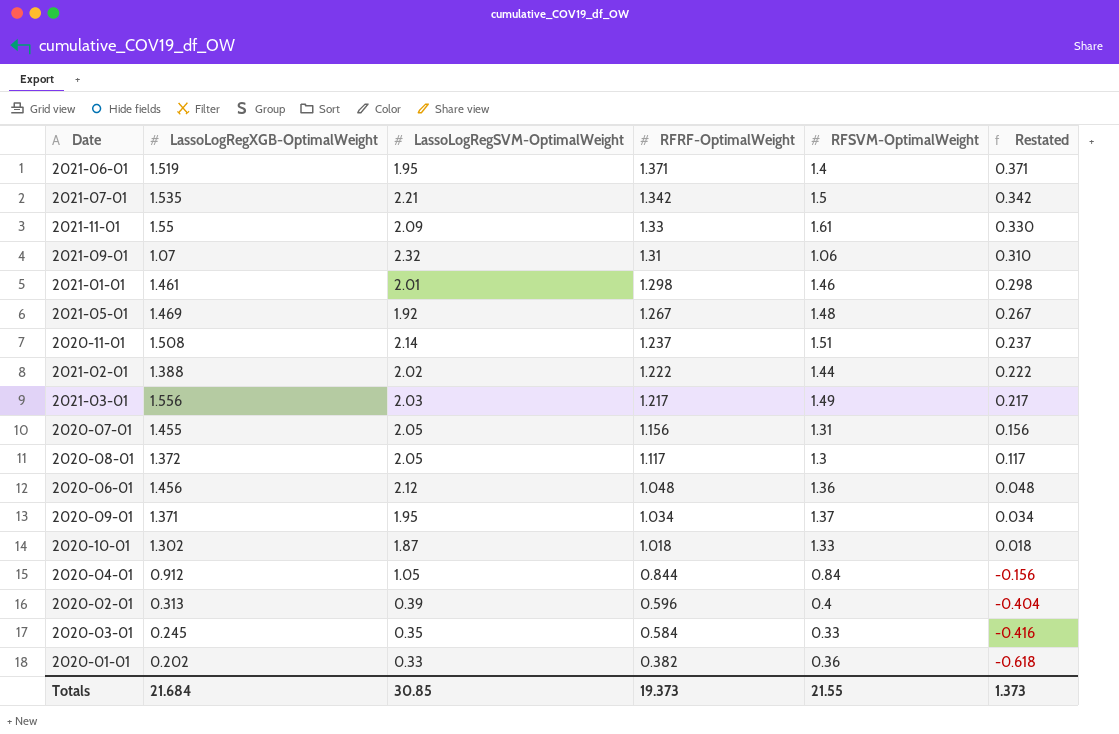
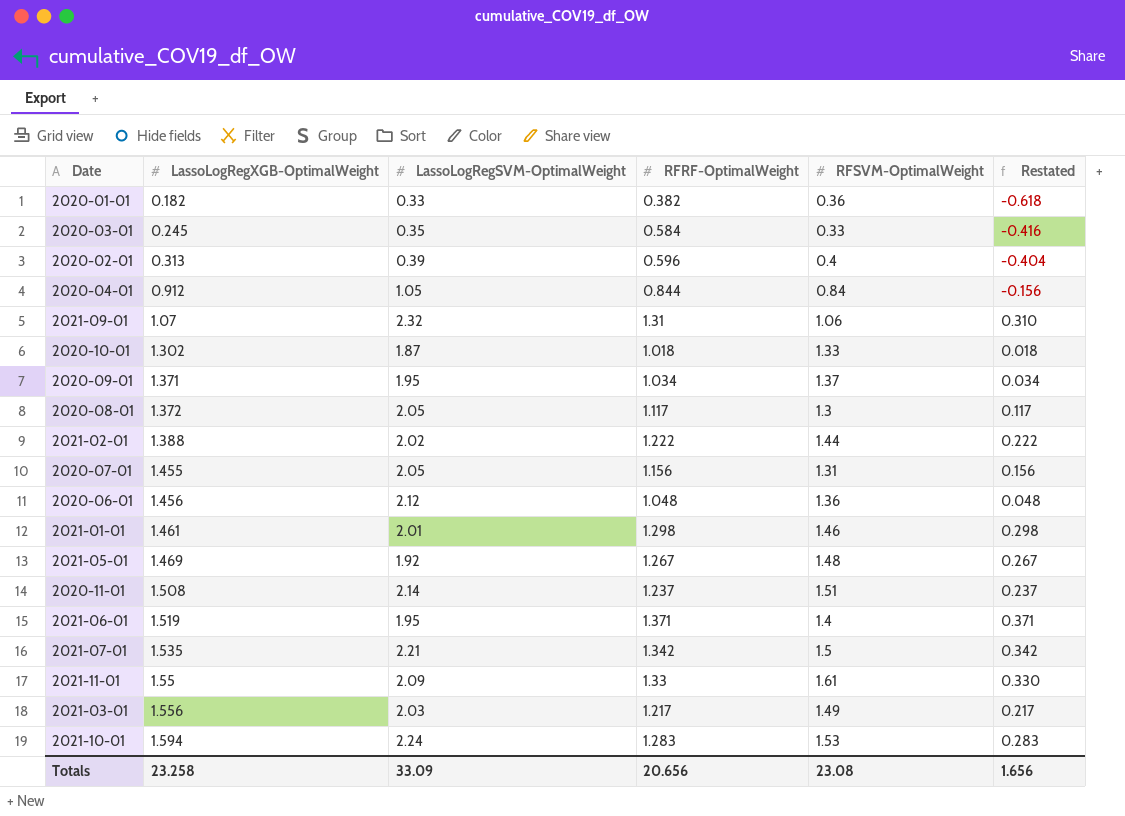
row order: RFRF-OptimalWeight descending -> LassoLogRegXGB-OptimalWeight ascending
2020-01-01 | LassoLogRegXGB-OptimalWeight: 0.202 -> 0.182
row 2021-10-01: none -> 1.594 | 2.24 | 1.283 | 1.53 | 0.283
Totals | LassoLogRegXGB-OptimalWeight: 21.684 -> 23.258
Totals | LassoLogRegSVM-OptimalWeight: 30.85 -> 33.09
Totals | RFRF-OptimalWeight: 19.373 -> 20.656
Totals | RFSVM-OptimalWeight: 21.55 -> 23.08
Totals | Restated: 1.373 -> 1.656

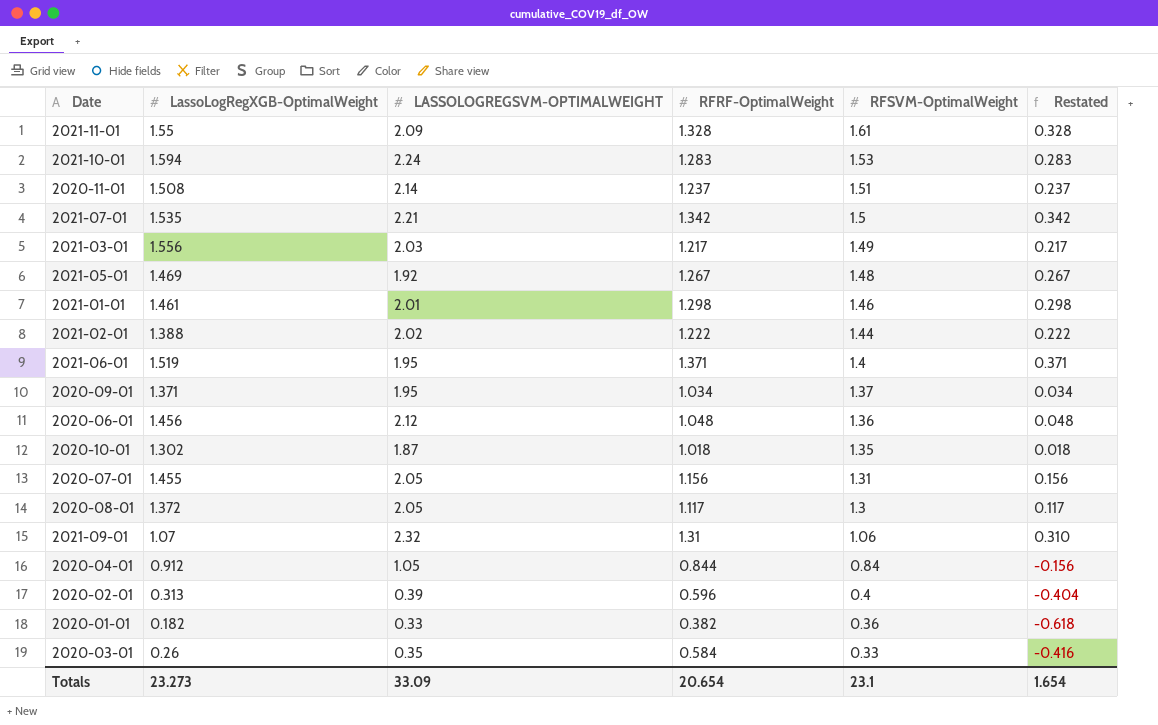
row order: LassoLogRegXGB-OptimalWeight ascending -> RFSVM-OptimalWeight descending
column name: LassoLogRegSVM-OptimalWeight -> LASSOLOGREGSVM-OPTIMALWEIGHT
2021-11-01 | RFRF-OptimalWeight: 1.33 -> 1.328
2021-11-01 | Restated: 0.330 -> 0.328
2020-10-01 | RFSVM-OptimalWeight: 1.33 -> 1.35
2020-03-01 | LassoLogRegXGB-OptimalWeight: 0.245 -> 0.26
Totals | LassoLogRegXGB-OptimalWeight: 23.258 -> 23.273
Totals | RFRF-OptimalWeight: 20.656 -> 20.654
Totals | RFSVM-OptimalWeight: 23.08 -> 23.1
Totals | Restated: 1.656 -> 1.654

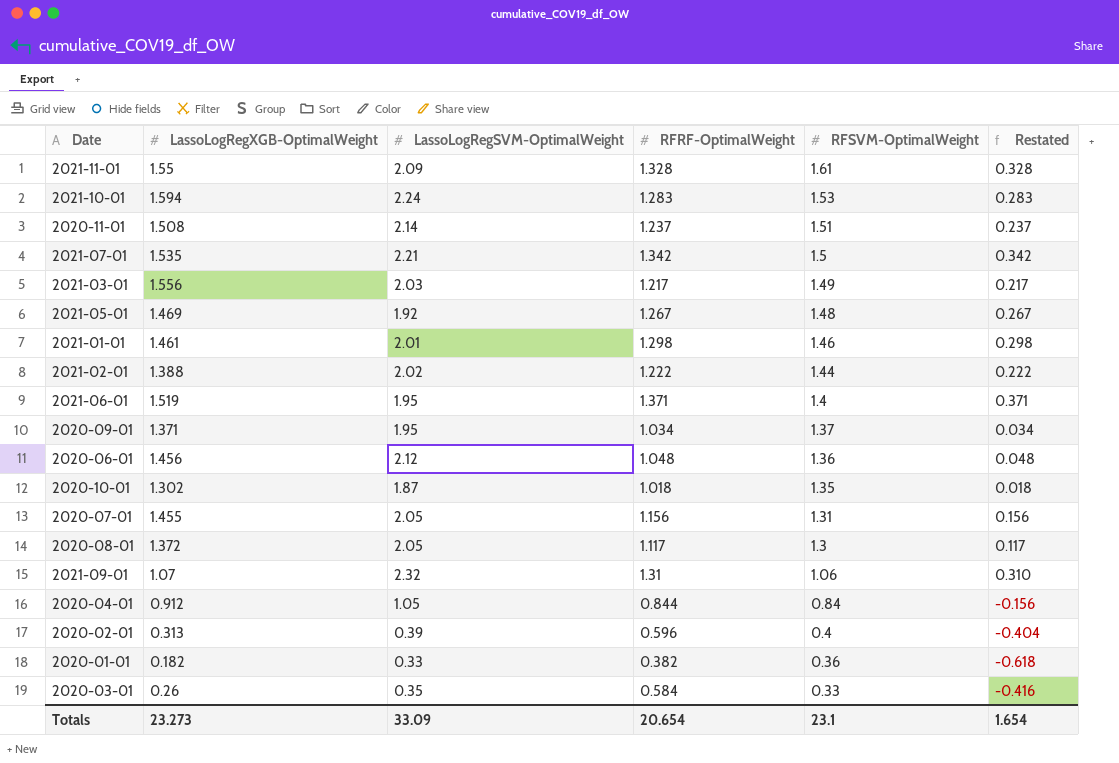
column name: LASSOLOGREGSVM-OPTIMALWEIGHT -> LassoLogRegSVM-OptimalWeight

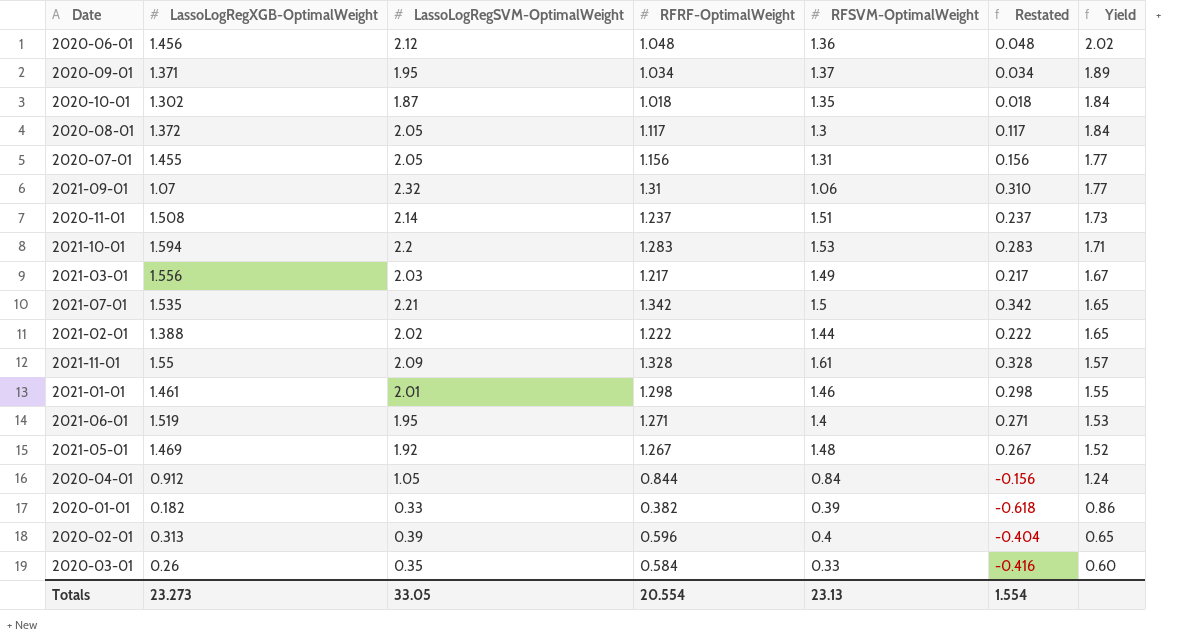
row order: RFSVM-OptimalWeight descending -> Yield descending
column Yield | formula: none -> [LassoLogRegSVM-OptimalWeight] / [RFRF-OptimalWeight]
2021-10-01 | LassoLogRegSVM-OptimalWeight: 2.24 -> 2.2
2021-06-01 | RFRF-OptimalWeight: 1.371 -> 1.271
2021-06-01 | Restated: 0.371 -> 0.271
2020-01-01 | RFSVM-OptimalWeight: 0.36 -> 0.39
Totals | LassoLogRegSVM-OptimalWeight: 33.09 -> 33.05
Totals | RFRF-OptimalWeight: 20.654 -> 20.554
Totals | RFSVM-OptimalWeight: 23.1 -> 23.13
Totals | Restated: 1.654 -> 1.554

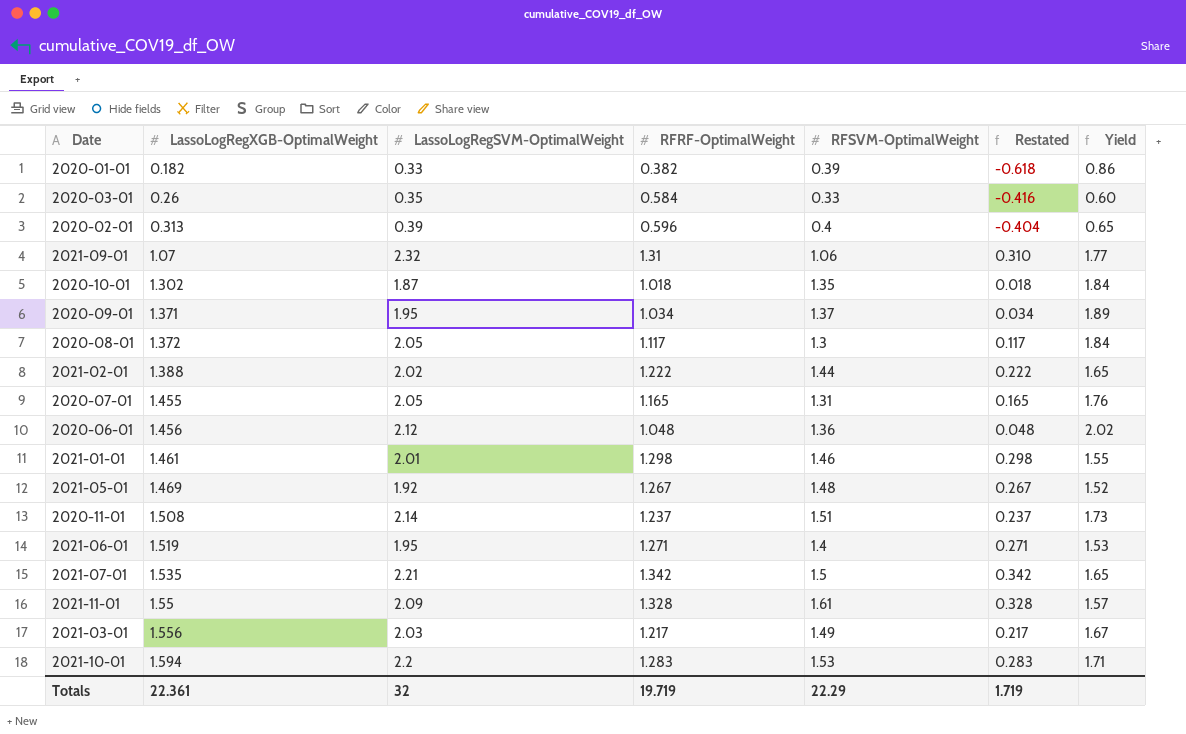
row order: Yield descending -> LassoLogRegXGB-OptimalWeight ascending
row 2020-04-01: 0.912 | 1.05 | 0.844 | 0.84 | -0.156 | 1.24 -> none
2020-07-01 | RFRF-OptimalWeight: 1.156 -> 1.165
2020-07-01 | Restated: 0.156 -> 0.165
2020-07-01 | Yield: 1.77 -> 1.76
Totals | LassoLogRegXGB-OptimalWeight: 23.273 -> 22.361
Totals | LassoLogRegSVM-OptimalWeight: 33.05 -> 32
Totals | RFRF-OptimalWeight: 20.554 -> 19.719
Totals | RFSVM-OptimalWeight: 23.13 -> 22.29
Totals | Restated: 1.554 -> 1.719

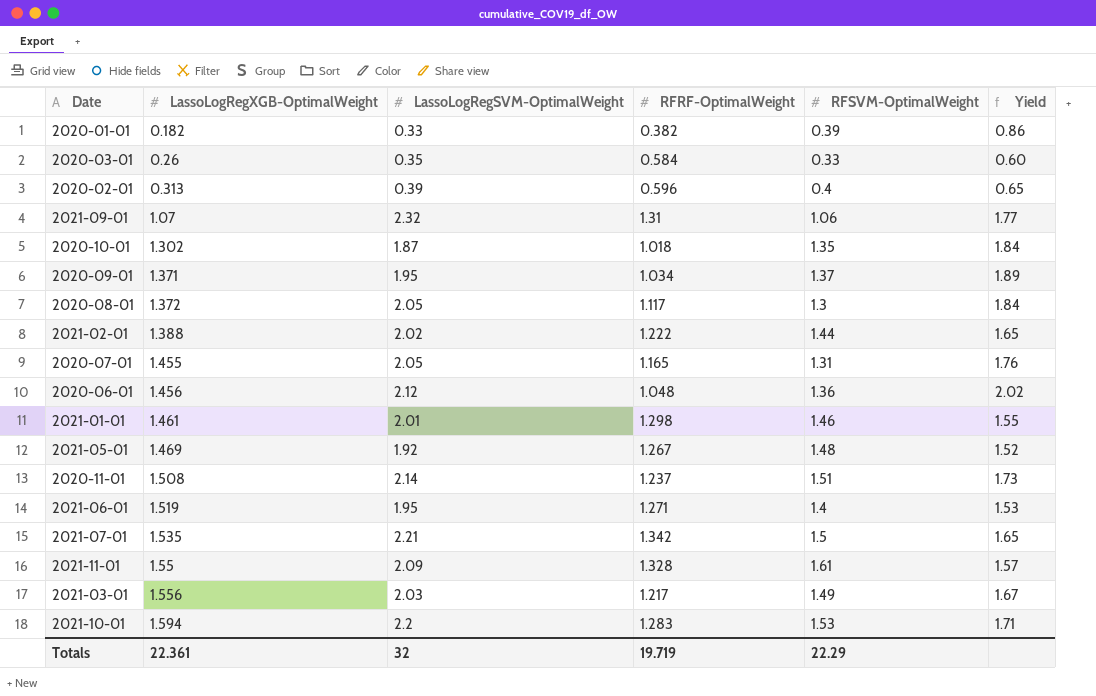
column Restated | formula: [RFRF-OptimalWeight] - 1 -> none

